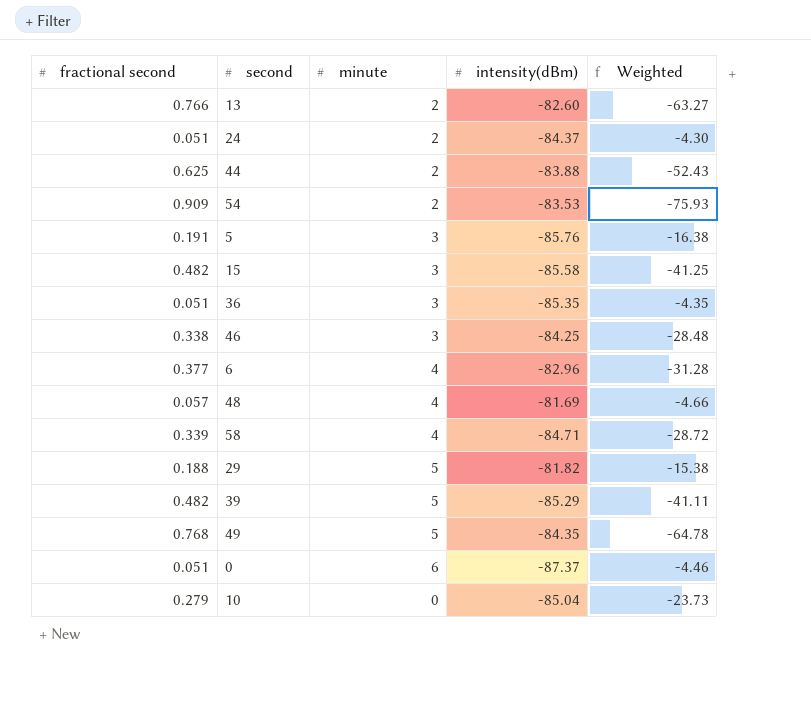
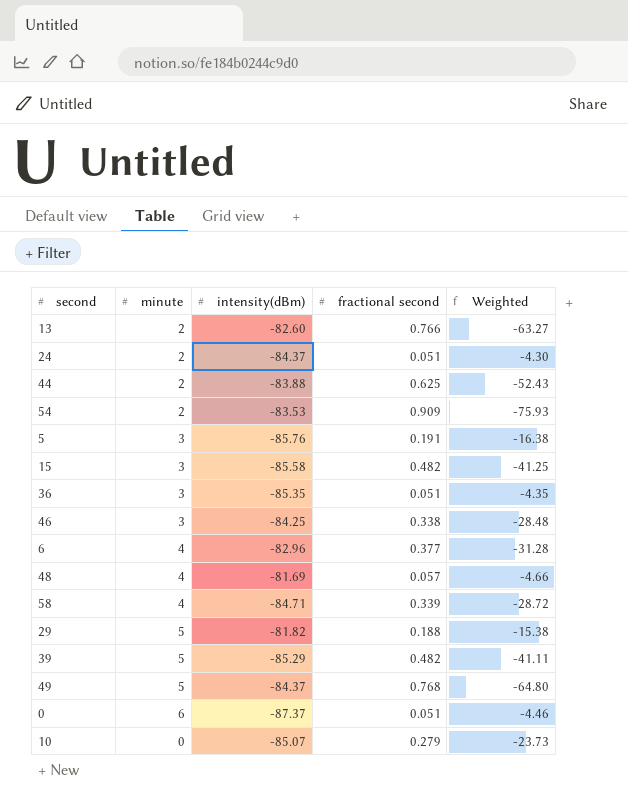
column fractional second | position: 1 -> 4
49 | intensity(dBm): -84.35 -> -84.37
49 | Weighted: -64.78 -> -64.80
10 | intensity(dBm): -85.04 -> -85.07

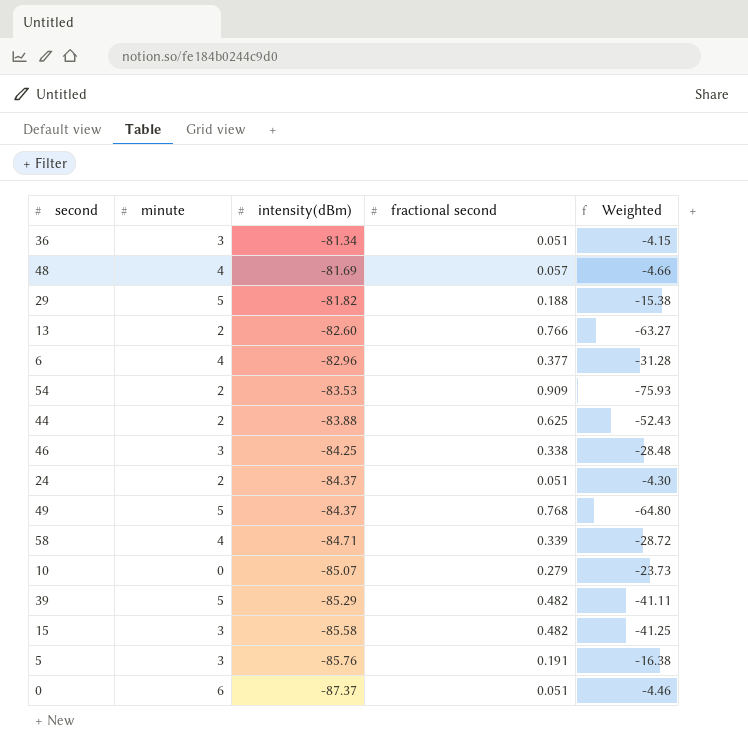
row order: none -> intensity(dBm) descending
36 | intensity(dBm): -85.35 -> -81.34
36 | Weighted: -4.35 -> -4.15

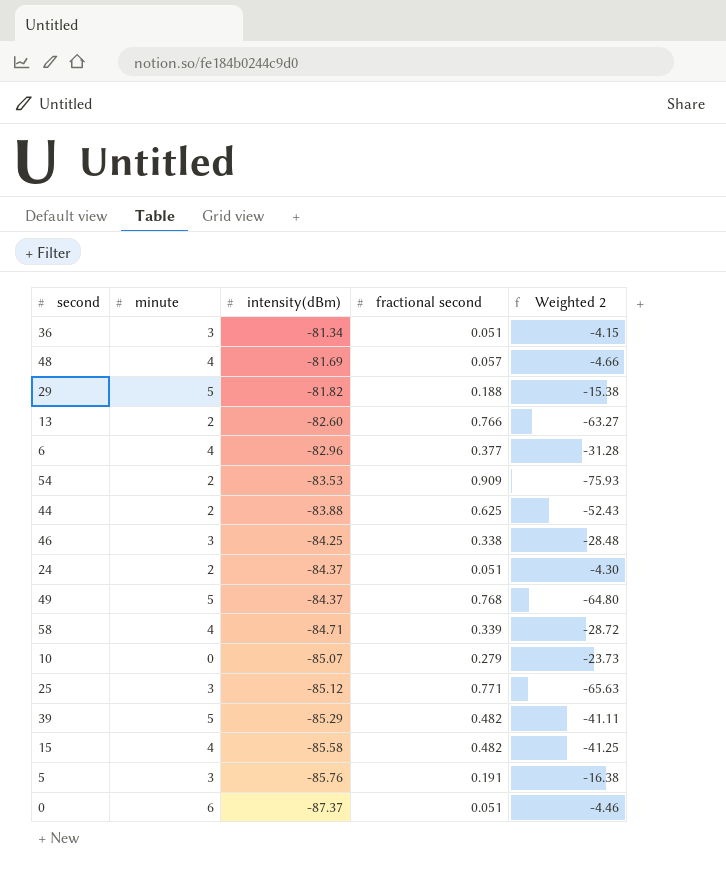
column name: Weighted -> Weighted 2
row 25: none -> 3 | -85.12 | 0.771 | -65.63
15 | minute: 3 -> 4

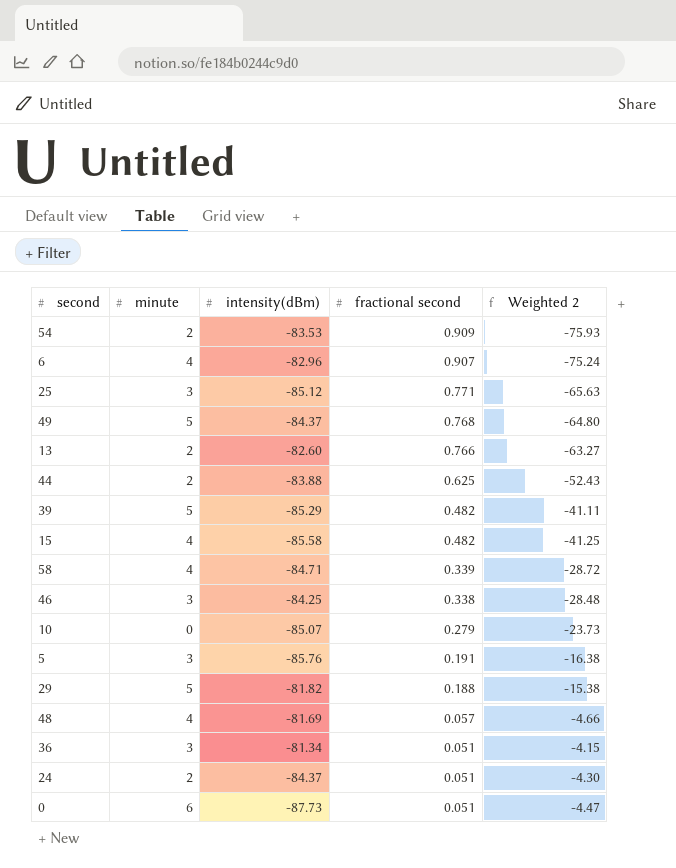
row order: intensity(dBm) descending -> fractional second descending
6 | fractional second: 0.377 -> 0.907
6 | Weighted 2: -31.28 -> -75.24
0 | intensity(dBm): -87.37 -> -87.73
0 | Weighted 2: -4.46 -> -4.47

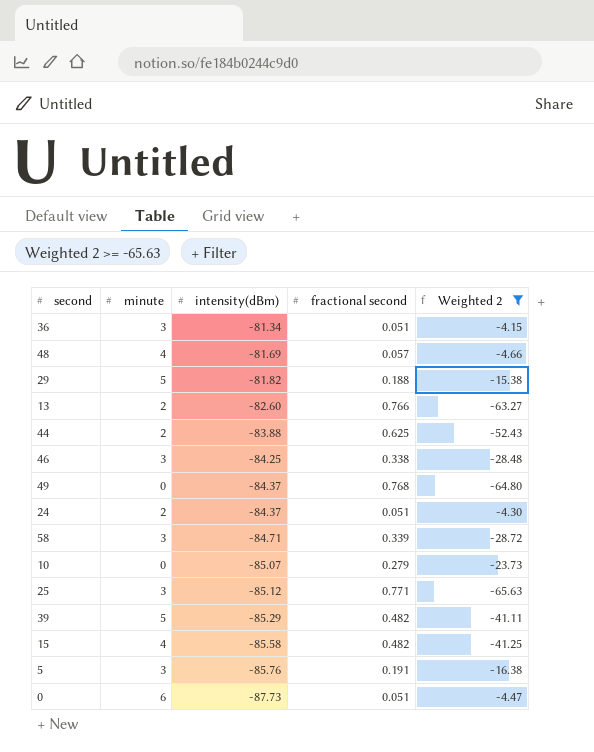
filter: none -> Weighted 2 >= -65.63
row order: fractional second descending -> intensity(dBm) descending
49 | minute: 5 -> 0
58 | minute: 4 -> 3

